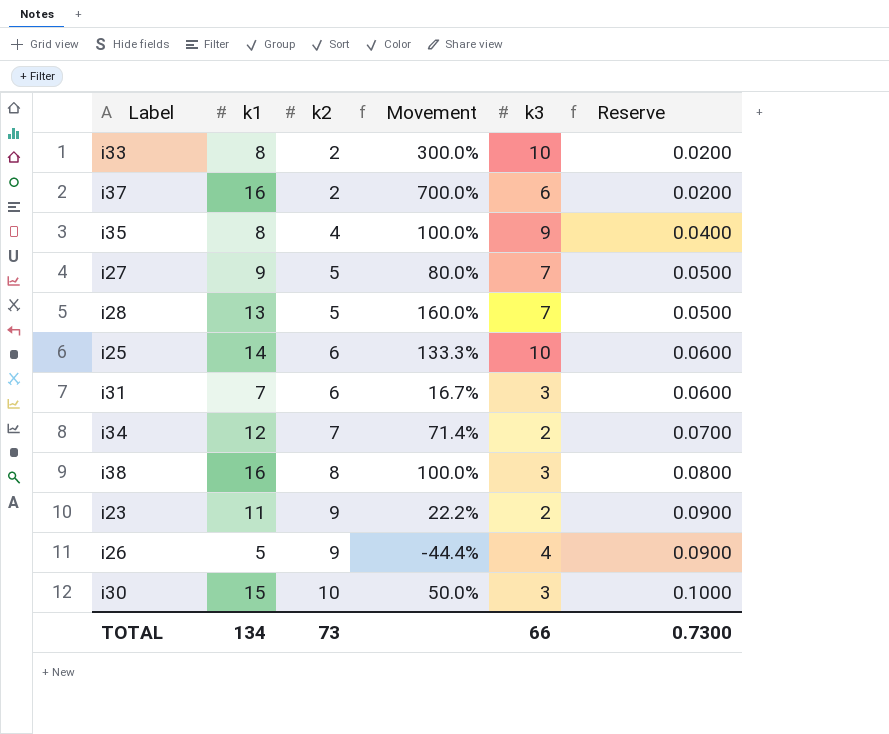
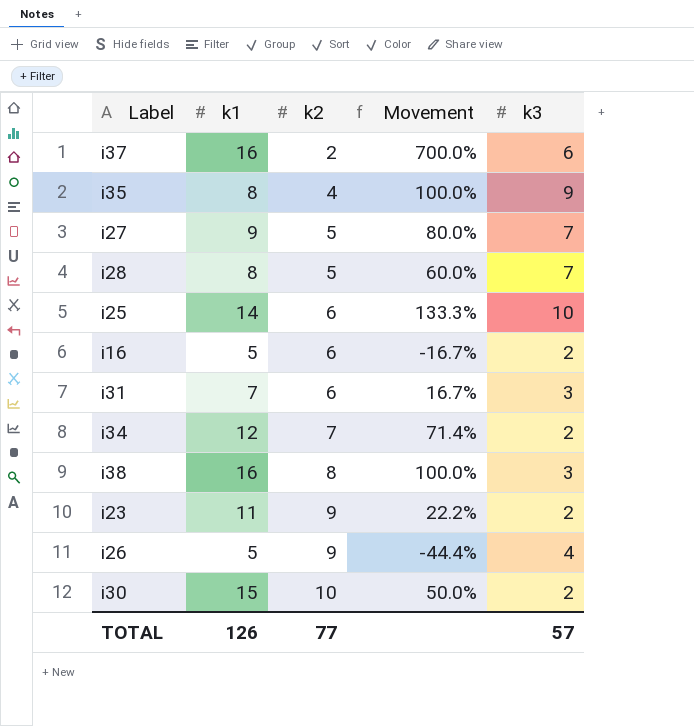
column Reserve | formula: [k2] * 0.01 -> none
row i33: 8 | 2 | 300.0% | 10 | 0.0200 -> none
i28 | k1: 13 -> 8
i28 | Movement: 160.0% -> 60.0%
row i16: none -> 5 | 6 | -16.7% | 2
i30 | k3: 3 -> 2
TOTAL | k1: 134 -> 126
TOTAL | k2: 73 -> 77
TOTAL | k3: 66 -> 57

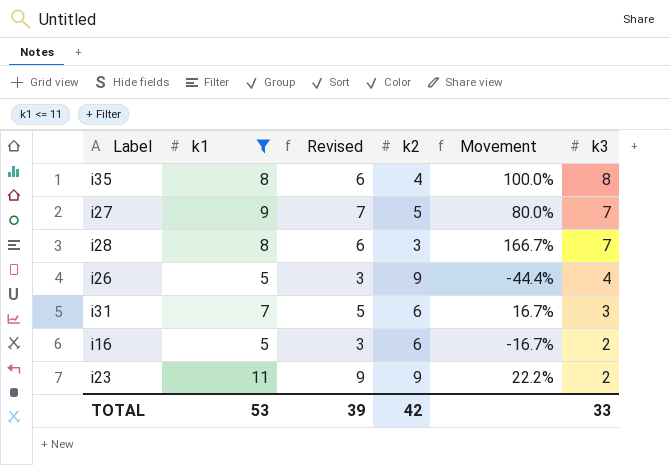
filter: none -> k1 <= 11
row order: k2 ascending -> k3 descending
column Revised | formula: none -> [k1] - 2
i35 | k3: 9 -> 8
i28 | k2: 5 -> 3
i28 | Movement: 60.0% -> 166.7%
TOTAL | k1: 126 -> 53
TOTAL | k2: 77 -> 42
TOTAL | k3: 57 -> 33

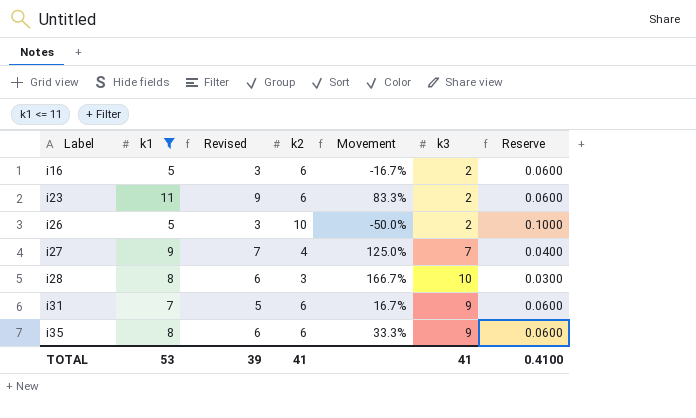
row order: k3 descending -> Label ascending
column Reserve | formula: none -> [k2] * 0.01
i23 | k2: 9 -> 6
i23 | Movement: 22.2% -> 83.3%
i26 | k2: 9 -> 10
i26 | Movement: -44.4% -> -50.0%
i26 | k3: 4 -> 2
i27 | k2: 5 -> 4
i27 | Movement: 80.0% -> 125.0%
i28 | k3: 7 -> 10
i31 | k3: 3 -> 9
i35 | k2: 4 -> 6
i35 | Movement: 100.0% -> 33.3%
i35 | k3: 8 -> 9
TOTAL | k2: 42 -> 41
TOTAL | k3: 33 -> 41

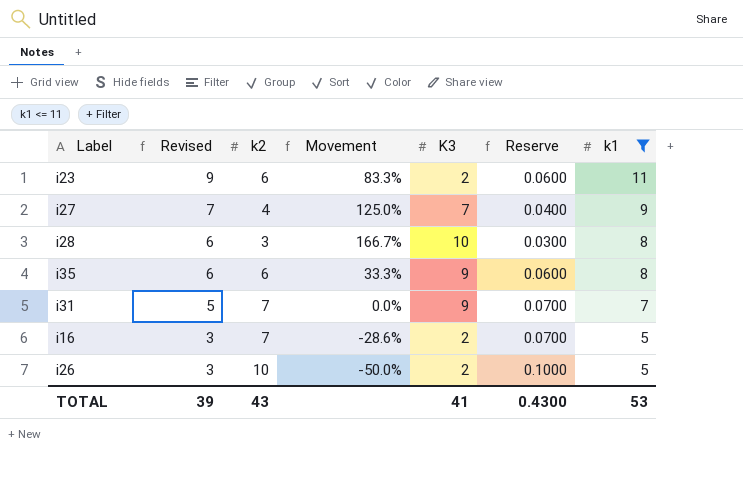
row order: Label ascending -> Revised descending
column name: k3 -> K3
column k1 | position: 2 -> 7
i31 | k2: 6 -> 7
i31 | Movement: 16.7% -> 0.0%
i31 | Reserve: 0.0600 -> 0.0700
i16 | k2: 6 -> 7
i16 | Movement: -16.7% -> -28.6%
i16 | Reserve: 0.0600 -> 0.0700
TOTAL | k2: 41 -> 43
TOTAL | Reserve: 0.4100 -> 0.4300

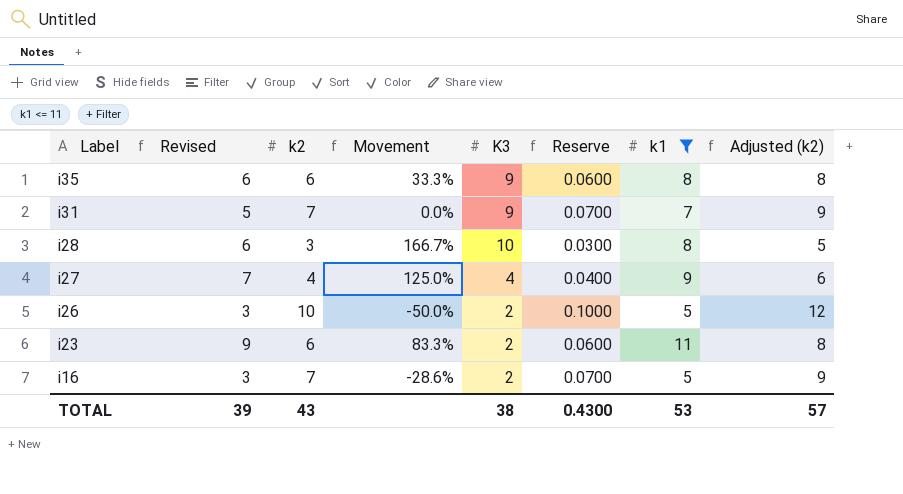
row order: Revised descending -> Label descending
column Adjusted (k2) | formula: none -> [k2] + 2
i27 | K3: 7 -> 4
TOTAL | K3: 41 -> 38

